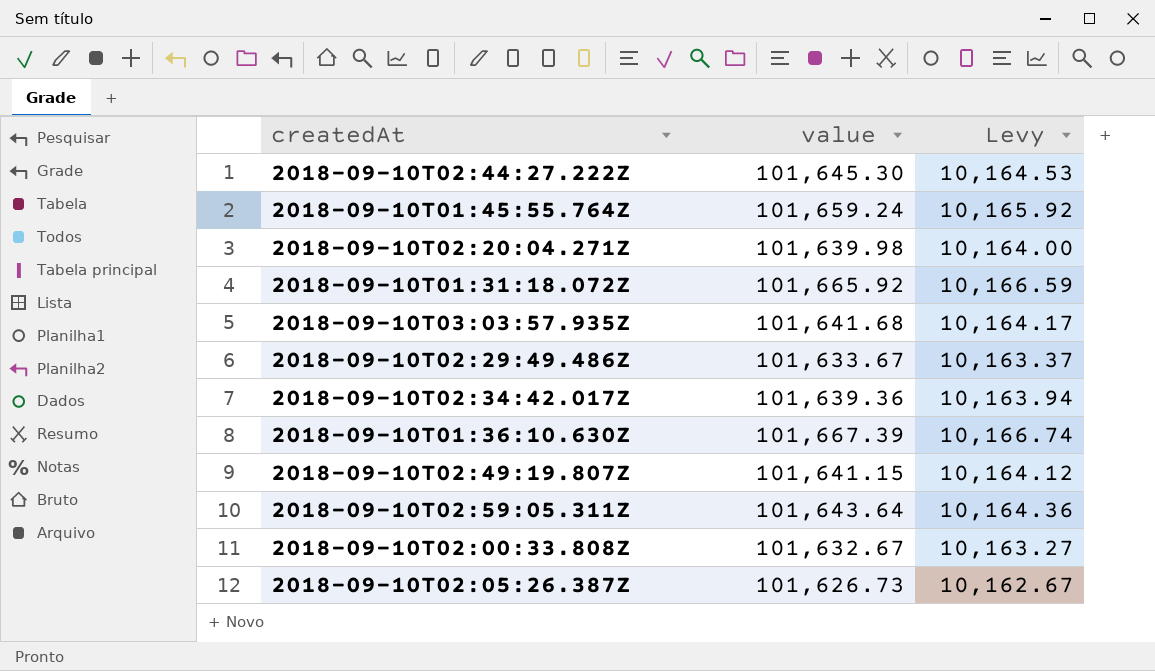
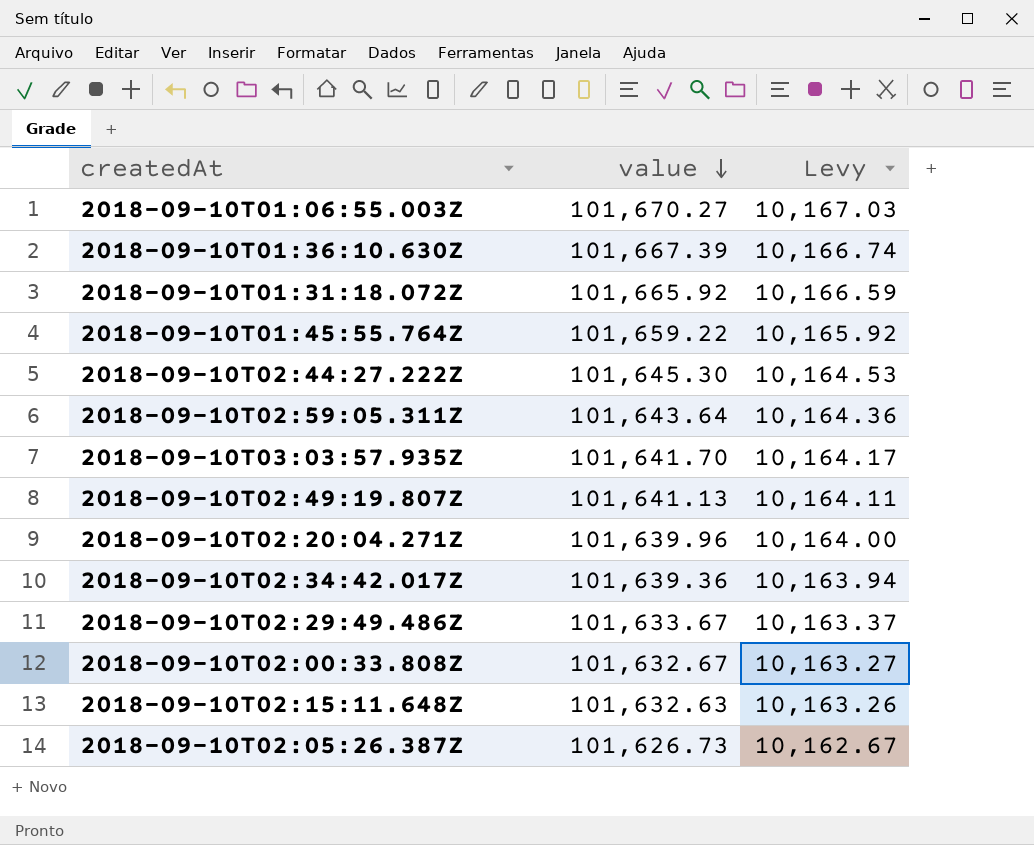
row order: none -> value descending
row 2018-09-10T01:06:55.003Z: none -> 101,670.27 | 10,167.03
2018-09-10T01:45:55.764Z | value: 101,659.24 -> 101,659.22
2018-09-10T03:03:57.935Z | value: 101,641.68 -> 101,641.70
2018-09-10T02:49:19.807Z | value: 101,641.15 -> 101,641.13
2018-09-10T02:49:19.807Z | Levy: 10,164.12 -> 10,164.11
2018-09-10T02:20:04.271Z | value: 101,639.98 -> 101,639.96
row 2018-09-10T02:15:11.648Z: none -> 101,632.63 | 10,163.26

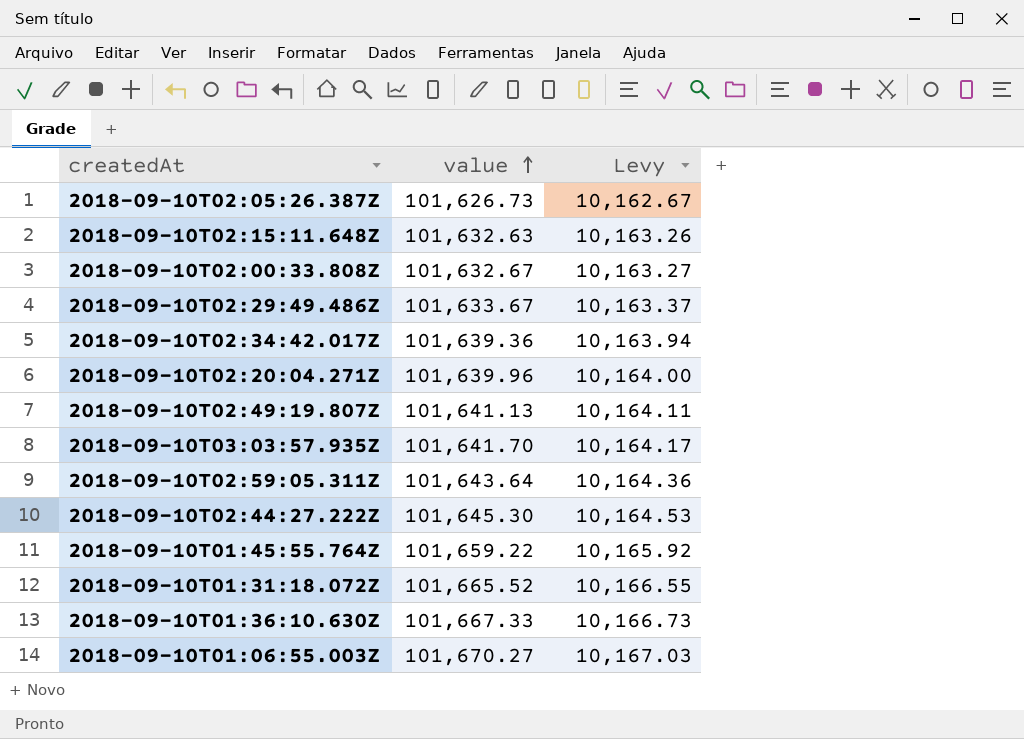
row order: value descending -> value ascending
2018-09-10T01:31:18.072Z | value: 101,665.92 -> 101,665.52
2018-09-10T01:31:18.072Z | Levy: 10,166.59 -> 10,166.55
2018-09-10T01:36:10.630Z | value: 101,667.39 -> 101,667.33
2018-09-10T01:36:10.630Z | Levy: 10,166.74 -> 10,166.73

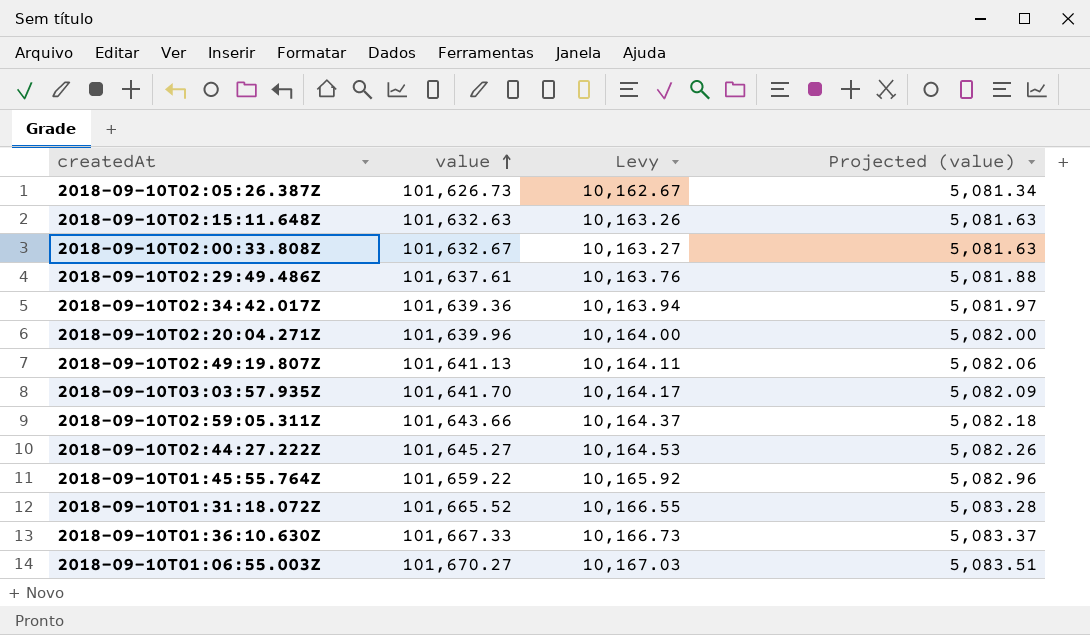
column Projected (value) | formula: none -> [value] * 0.05
2018-09-10T02:29:49.486Z | value: 101,633.67 -> 101,637.61
2018-09-10T02:29:49.486Z | Levy: 10,163.37 -> 10,163.76
2018-09-10T02:59:05.311Z | value: 101,643.64 -> 101,643.66
2018-09-10T02:59:05.311Z | Levy: 10,164.36 -> 10,164.37
2018-09-10T02:44:27.222Z | value: 101,645.30 -> 101,645.27

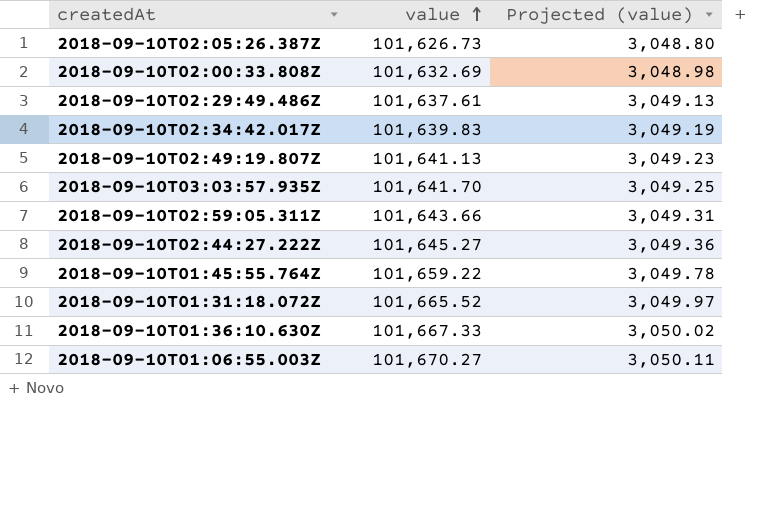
column Levy | formula: [value] * 0.1 -> none
column Projected (value) | formula: [value] * 0.05 -> [value] * 0.03
row 2018-09-10T02:15:11.648Z: 101,632.63 | 10,163.26 | 5,081.63 -> none
row 2018-09-10T02:20:04.271Z: 101,639.96 | 10,164.00 | 5,082.00 -> none
2018-09-10T02:00:33.808Z | value: 101,632.67 -> 101,632.69
2018-09-10T02:34:42.017Z | value: 101,639.36 -> 101,639.83

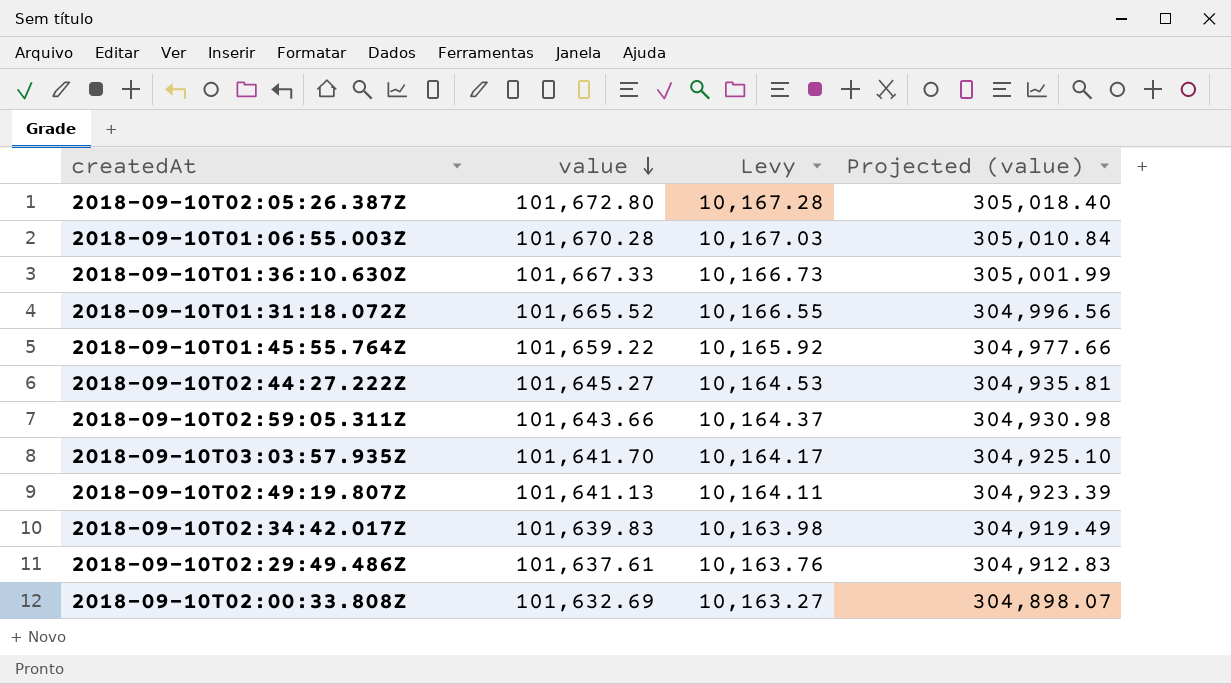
row order: value ascending -> value descending
column Levy | formula: none -> [value] * 0.1
column Projected (value) | formula: [value] * 0.03 -> [value] * 3
2018-09-10T02:05:26.387Z | value: 101,626.73 -> 101,672.80
2018-09-10T01:06:55.003Z | value: 101,670.27 -> 101,670.28

